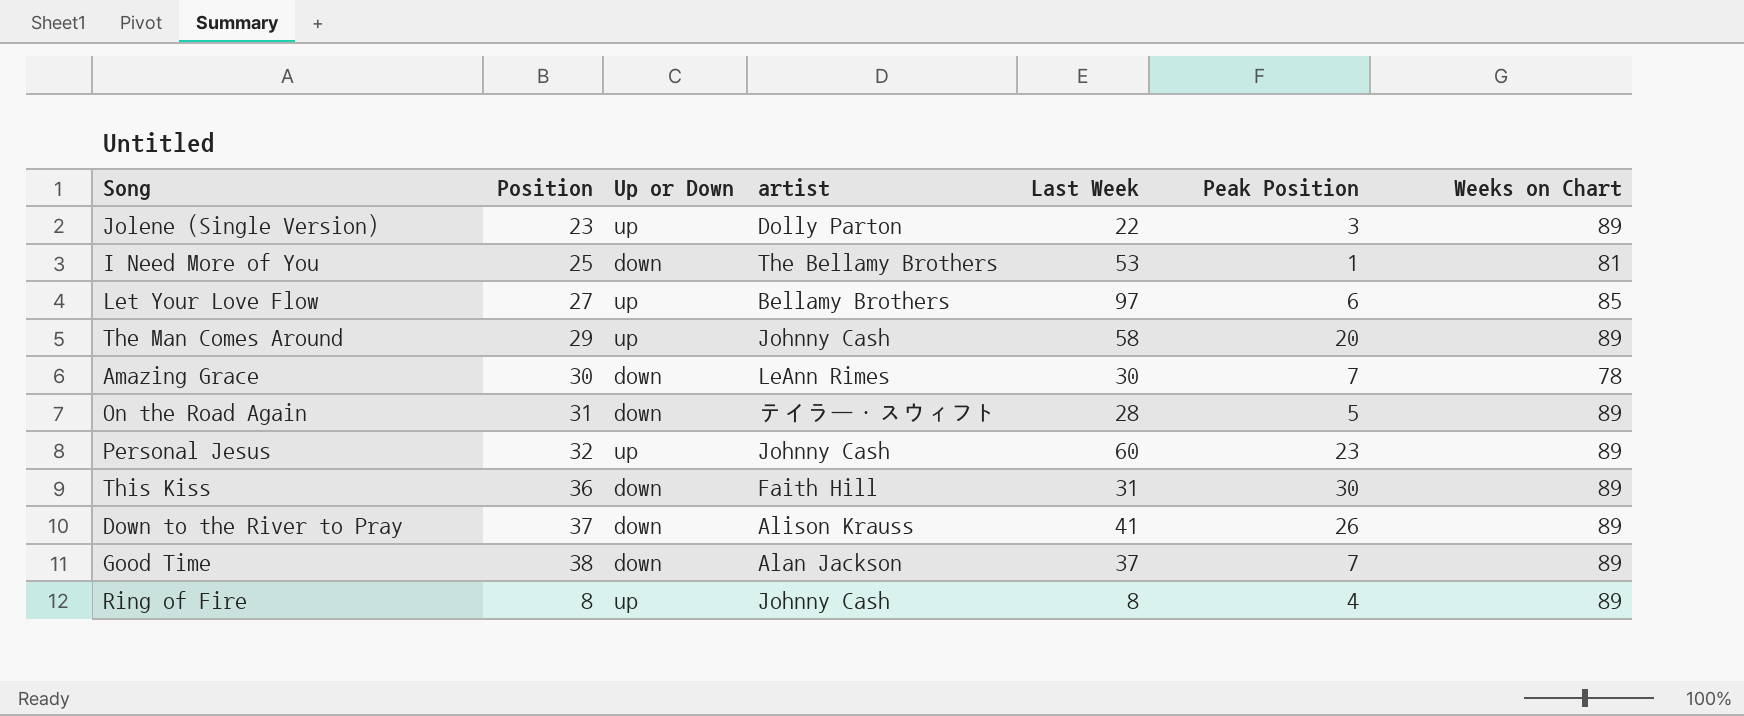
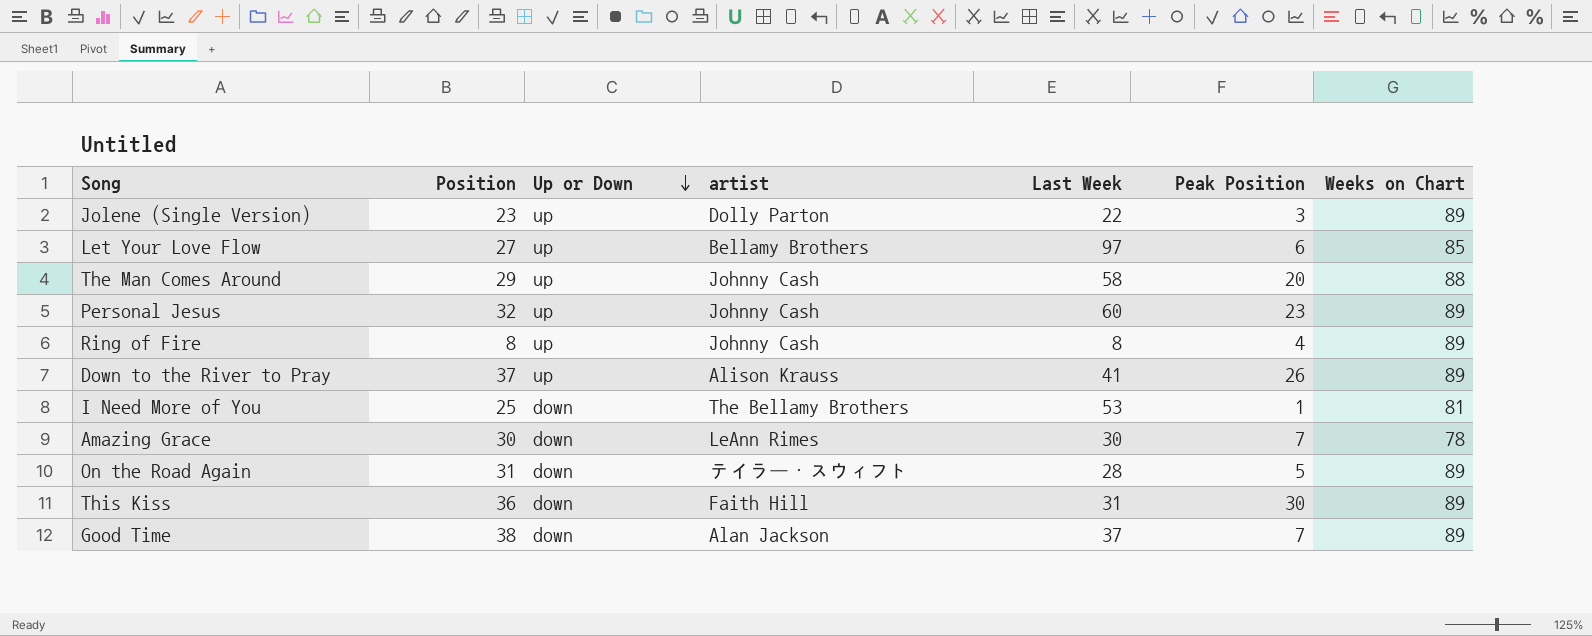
row order: none -> Up or Down descending
The Man Comes Around | Weeks on Chart: 89 -> 88
Down to the River to Pray | Up or Down: down -> up

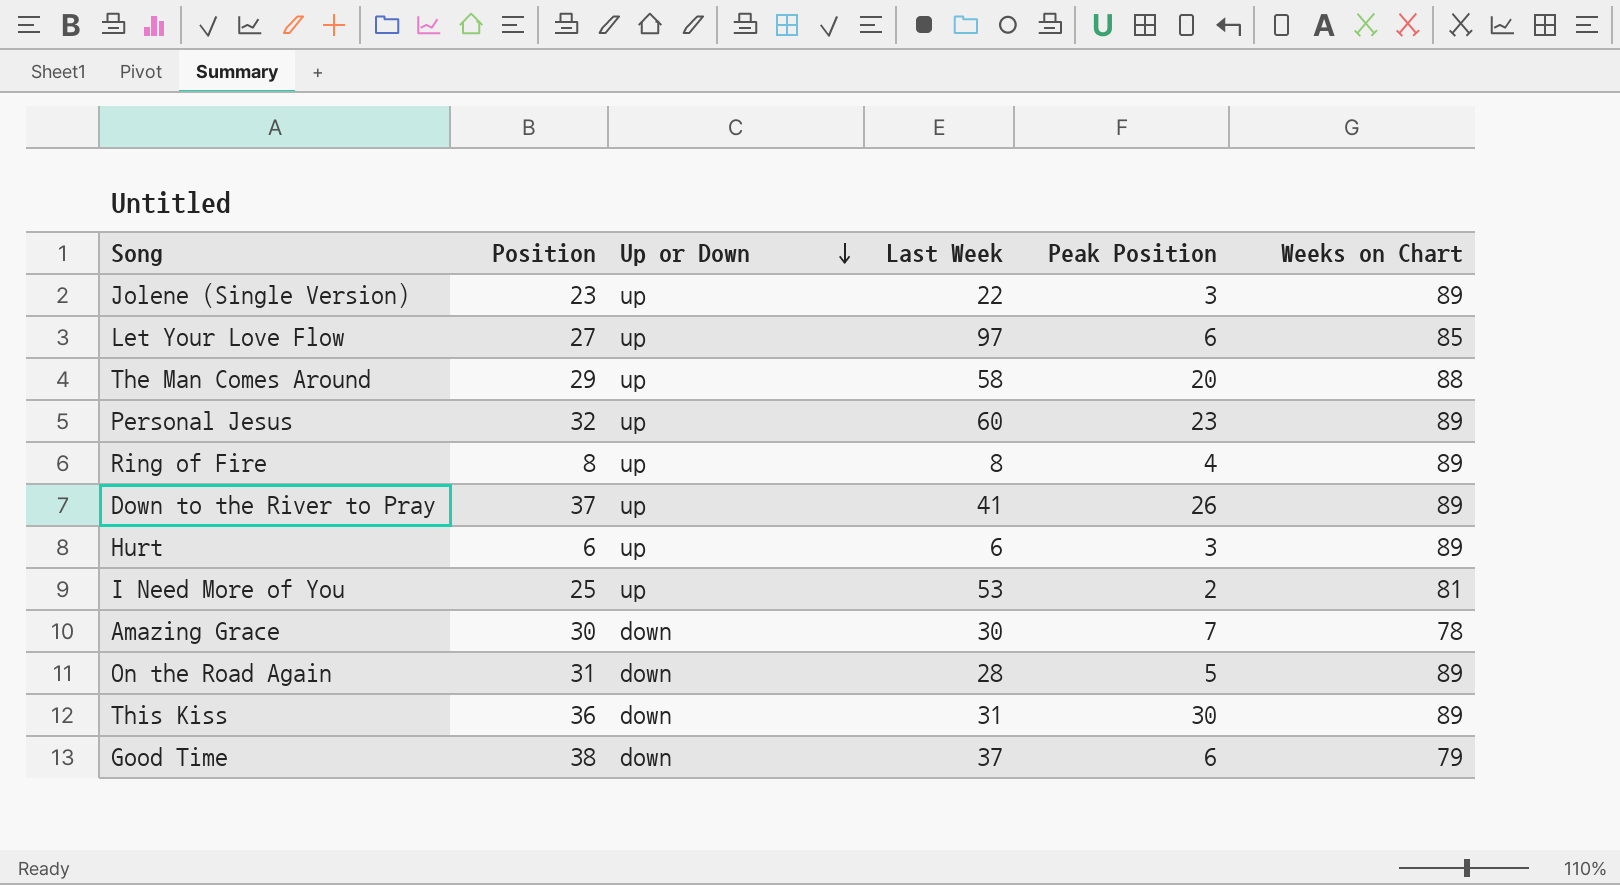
column artist | position: 4 -> none
row Hurt: none -> 6 | up | 6 | 3 | 89
I Need More of You | Up or Down: down -> up
I Need More of You | Peak Position: 1 -> 2
Good Time | Peak Position: 7 -> 6
Good Time | Weeks on Chart: 89 -> 79

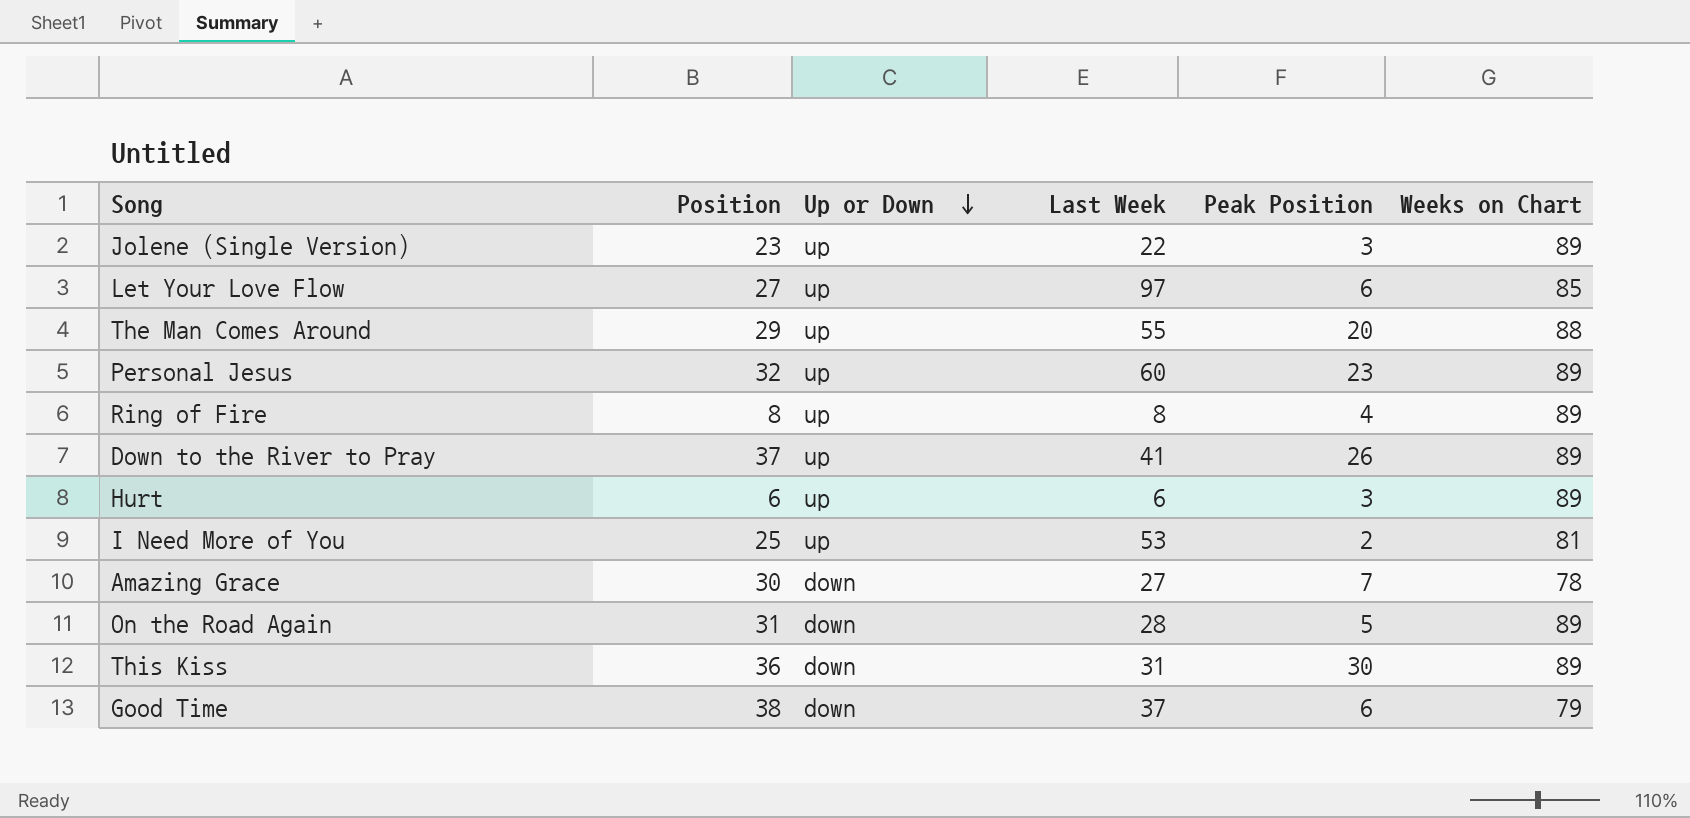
The Man Comes Around | Last Week: 58 -> 55
Amazing Grace | Last Week: 30 -> 27

